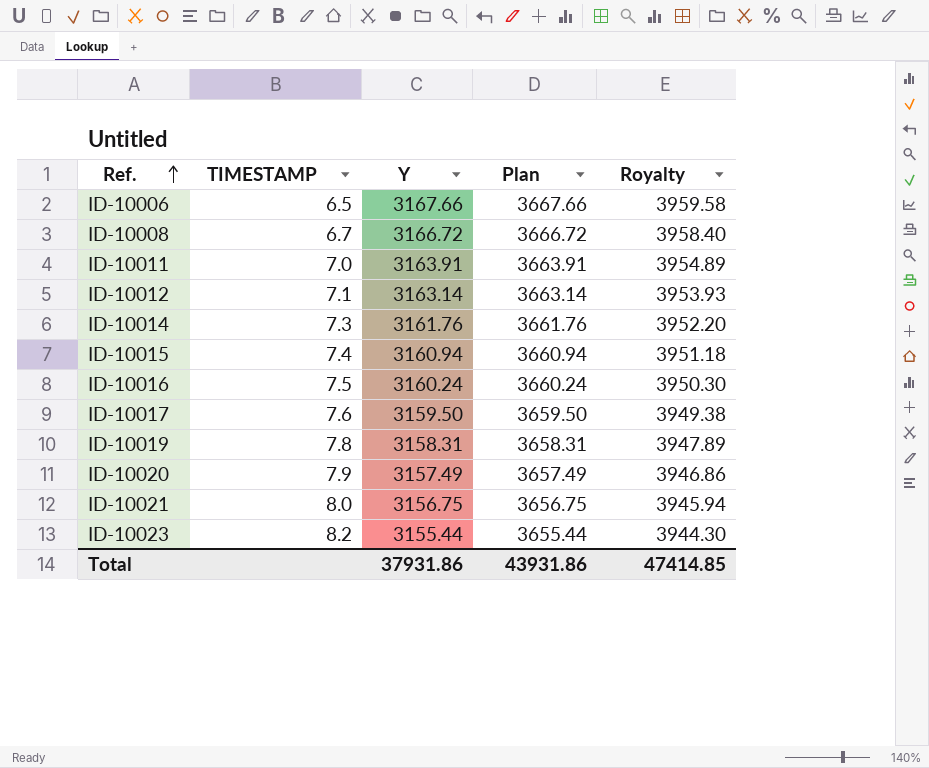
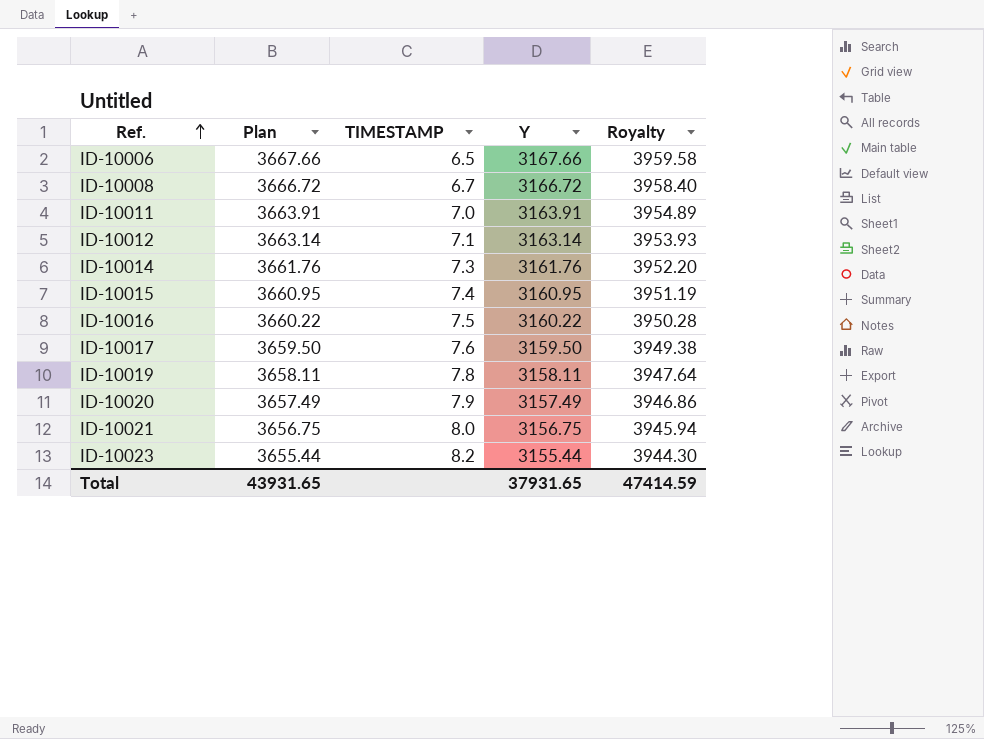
column Plan | position: 4 -> 2
ID-10015 | Plan: 3660.94 -> 3660.95
ID-10015 | Y: 3160.94 -> 3160.95
ID-10015 | Royalty: 3951.18 -> 3951.19
ID-10016 | Plan: 3660.24 -> 3660.22
ID-10016 | Y: 3160.24 -> 3160.22
ID-10016 | Royalty: 3950.30 -> 3950.28
ID-10019 | Plan: 3658.31 -> 3658.11
ID-10019 | Y: 3158.31 -> 3158.11
ID-10019 | Royalty: 3947.89 -> 3947.64
Total | Plan: 43931.86 -> 43931.65
Total | Y: 37931.86 -> 37931.65
Total | Royalty: 47414.85 -> 47414.59

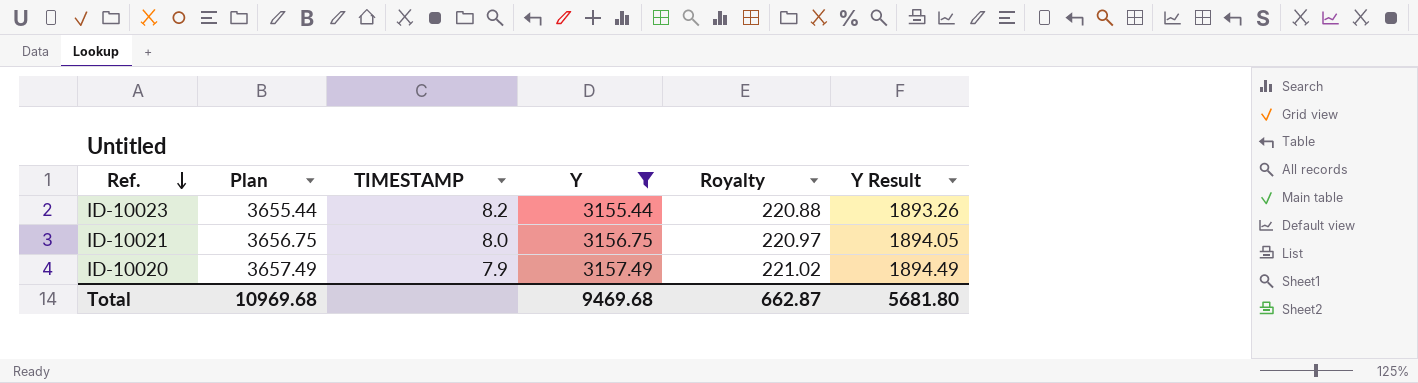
filter: none -> Y <= 3157.49
row order: Ref. ascending -> Ref. descending
column Royalty | formula: [Y] * 1.25 -> [Y] * 0.07
column Y Result | formula: none -> [Y] * 0.6
Total | Plan: 43931.65 -> 10969.68
Total | Y: 37931.65 -> 9469.68
Total | Royalty: 47414.59 -> 662.87

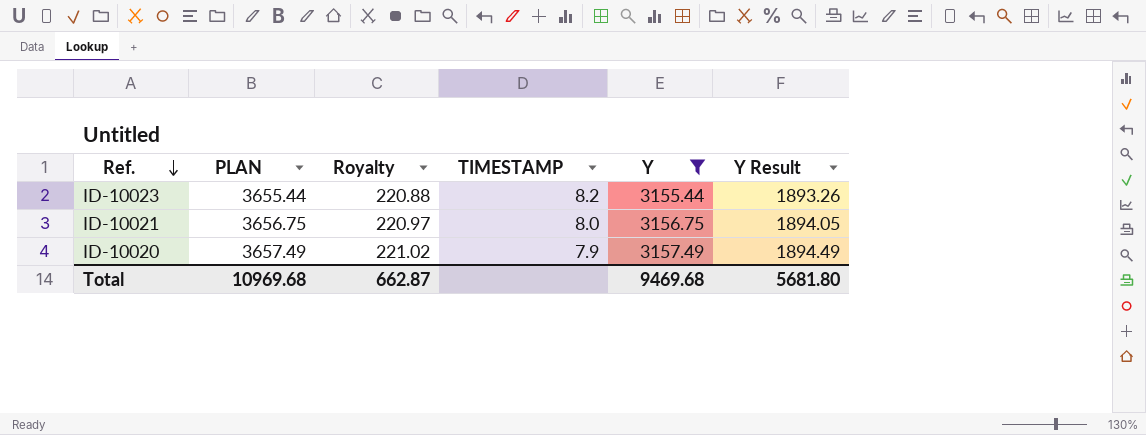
column name: Plan -> PLAN
column Royalty | position: 5 -> 3

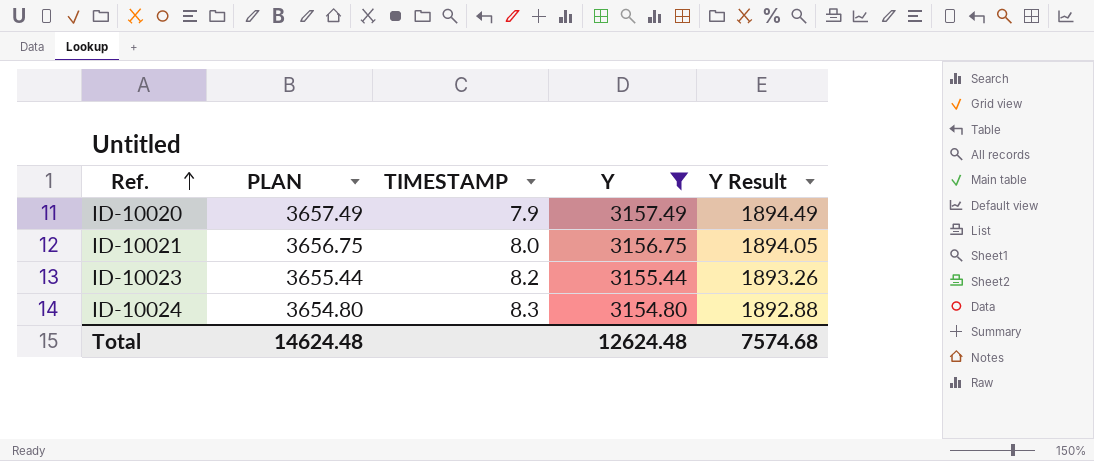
row order: Ref. descending -> Ref. ascending
column Royalty | formula: [Y] * 0.07 -> none
row ID-10024: none -> 3654.80 | 8.3 | 3154.80 | 1892.88
Total | PLAN: 10969.68 -> 14624.48
Total | Y: 9469.68 -> 12624.48
Total | Y Result: 5681.80 -> 7574.68

